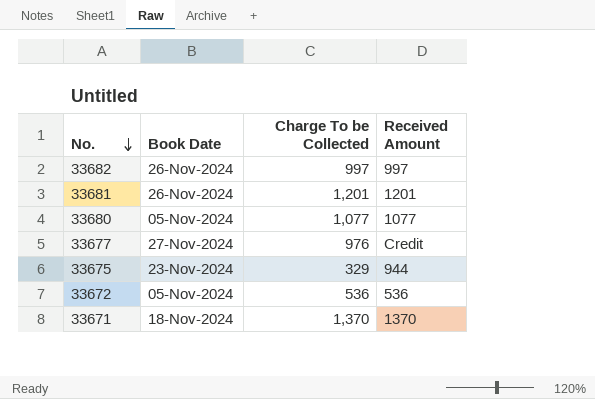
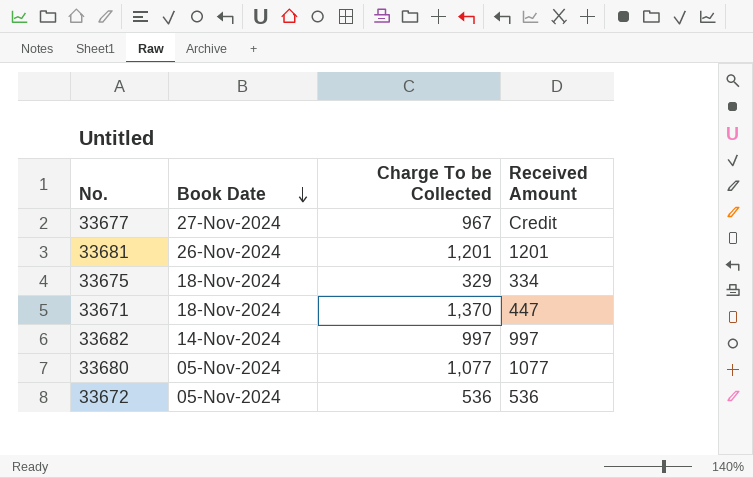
row order: No. descending -> Book Date descending
33677 | Charge To be Collected: 976 -> 967
33675 | Book Date: 23-Nov-2024 -> 18-Nov-2024
33675 | Received Amount: 944 -> 334
33671 | Received Amount: 1370 -> 447
33682 | Book Date: 26-Nov-2024 -> 14-Nov-2024

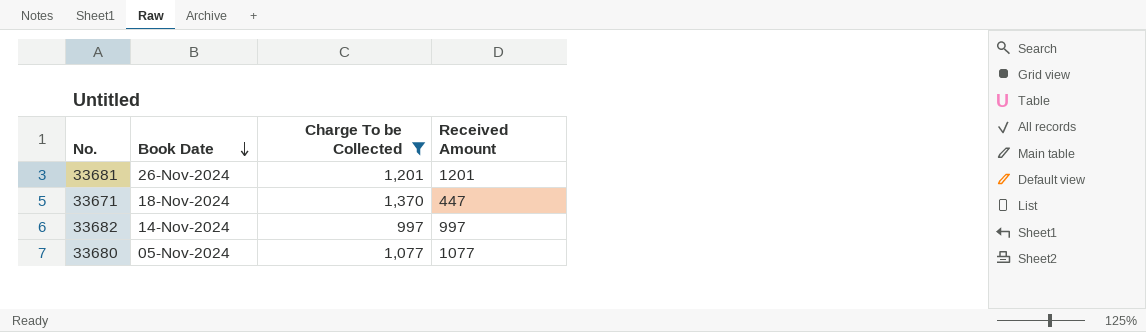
filter: none -> Charge To be Collected >= 997

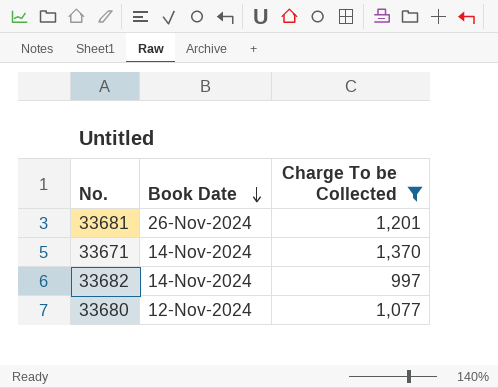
column Received Amount | position: 4 -> none
33671 | Book Date: 18-Nov-2024 -> 14-Nov-2024
33680 | Book Date: 05-Nov-2024 -> 12-Nov-2024

